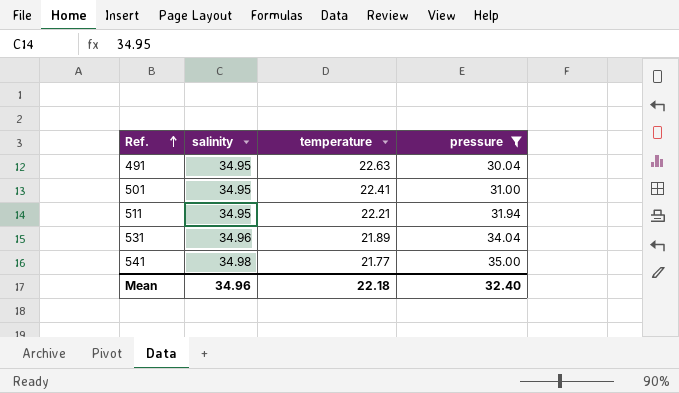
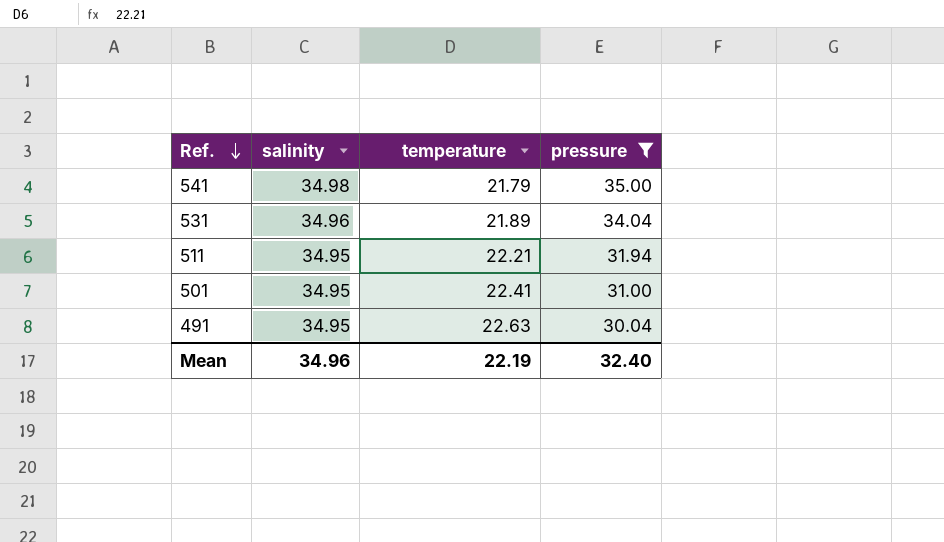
row order: Ref. ascending -> Ref. descending
541 | temperature: 21.77 -> 21.79
Mean | temperature: 22.18 -> 22.19

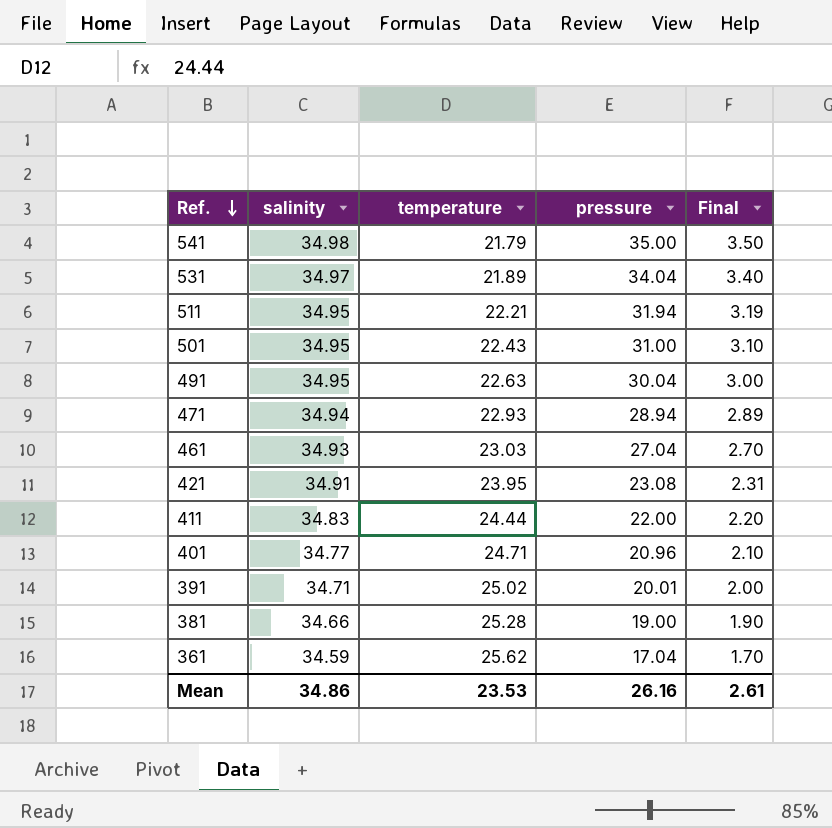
filter: pressure >= 30.04 -> none
column Final | formula: none -> [pressure] * 0.1
531 | salinity: 34.96 -> 34.97
501 | temperature: 22.41 -> 22.43
Mean | salinity: 34.96 -> 34.86
Mean | temperature: 22.19 -> 23.53
Mean | pressure: 32.40 -> 26.16

